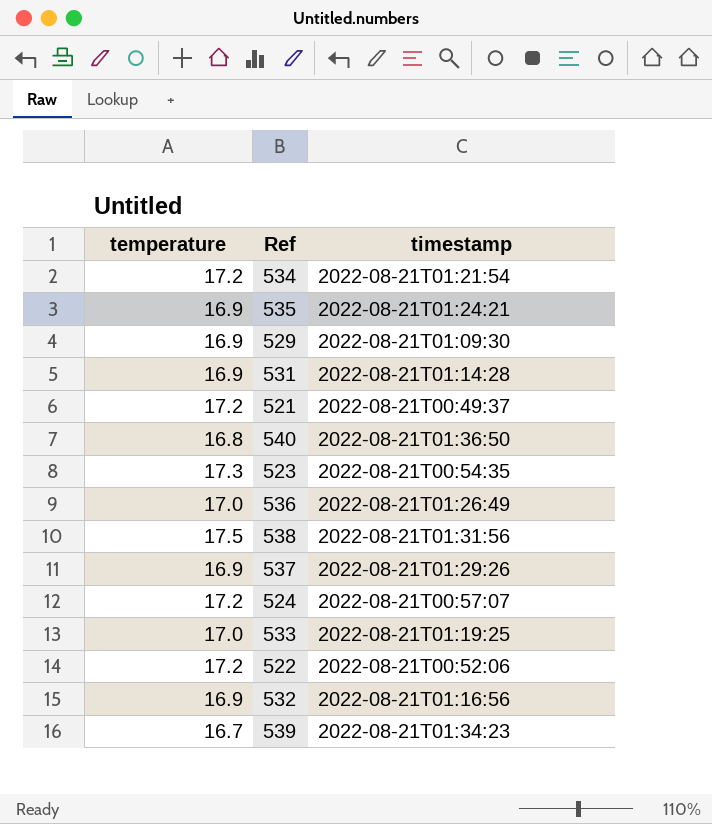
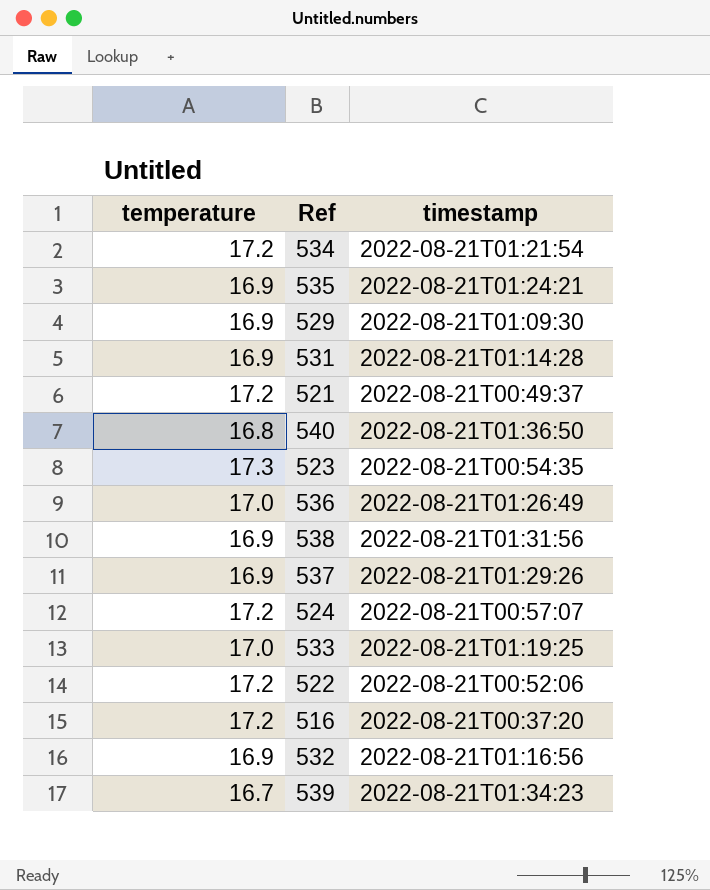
538 | temperature: 17.5 -> 16.9
row 516: none -> 17.2 | 2022-08-21T00:37:20

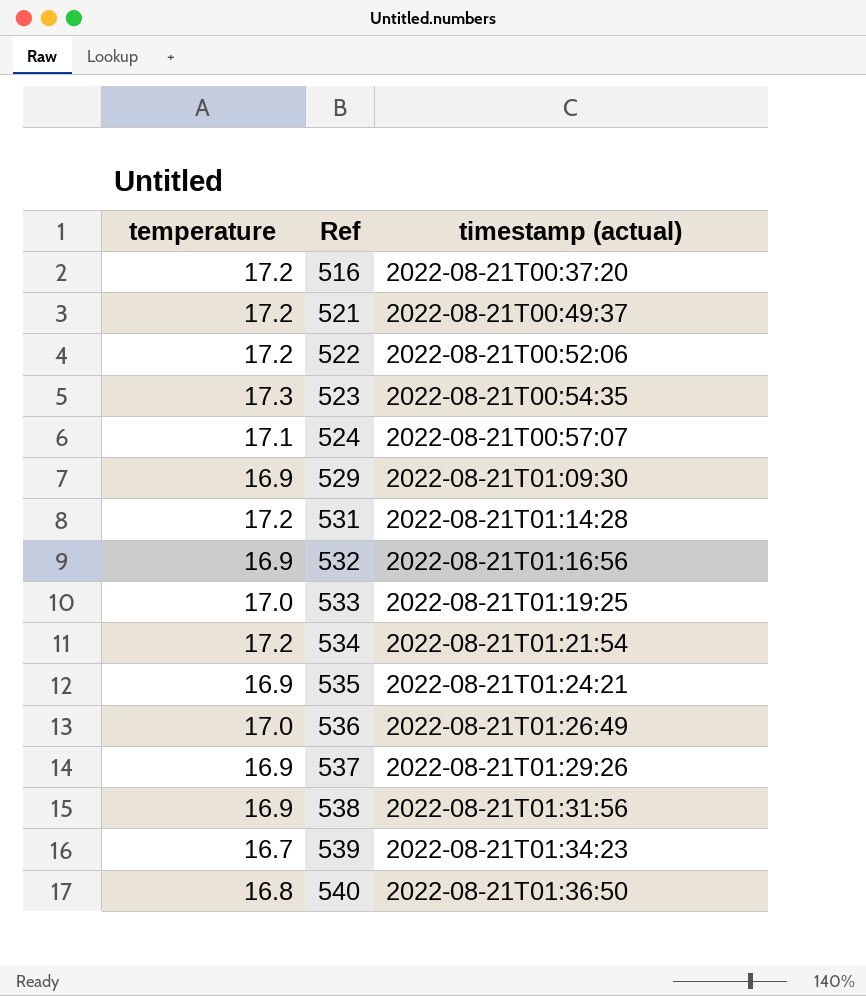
row order: none -> Ref ascending
column name: timestamp -> timestamp (actual)
524 | temperature: 17.2 -> 17.1
531 | temperature: 16.9 -> 17.2

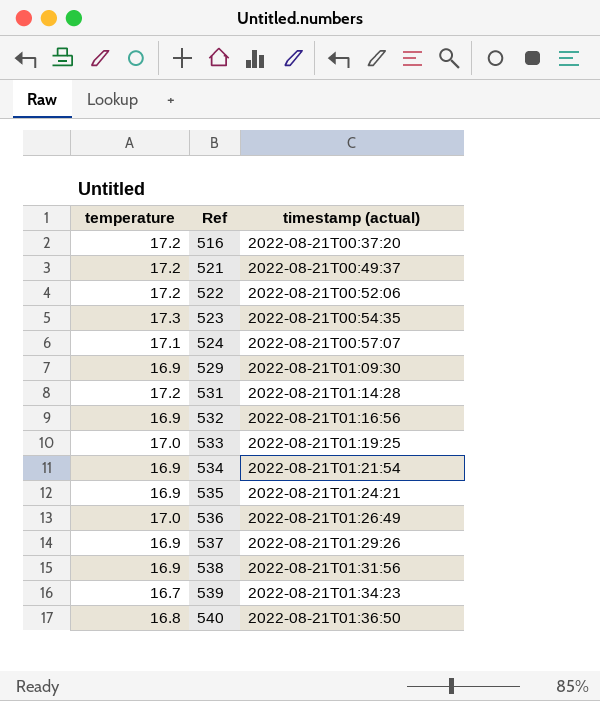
534 | temperature: 17.2 -> 16.9

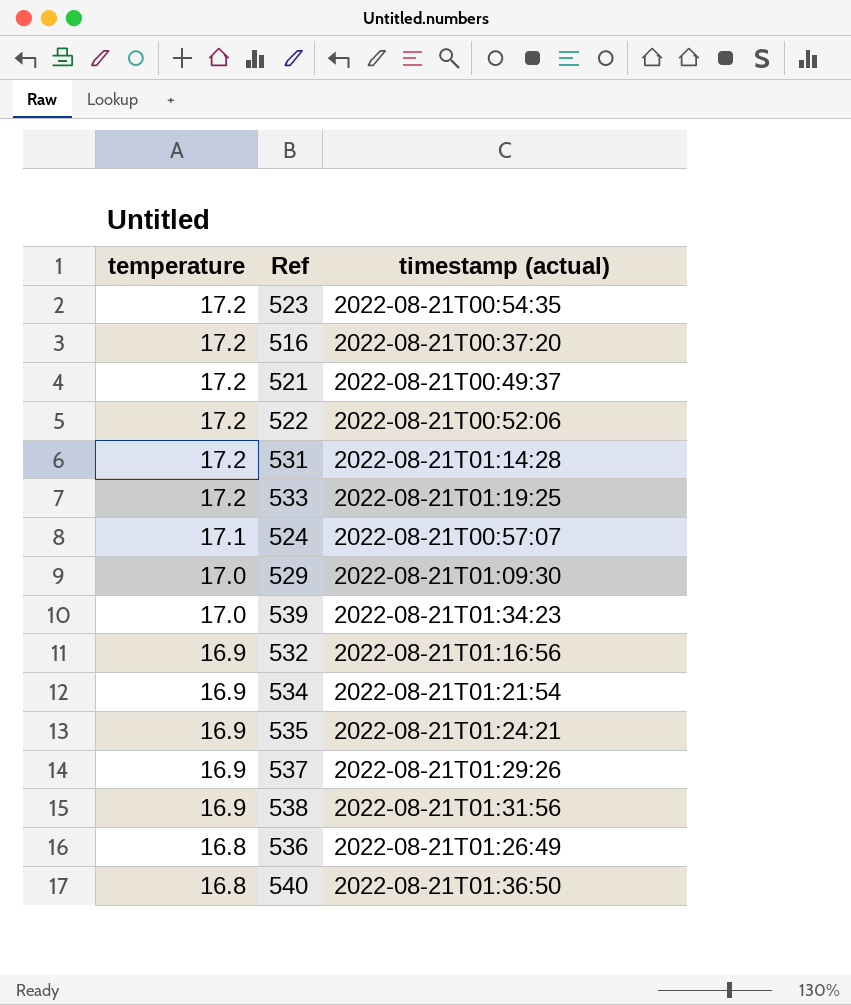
row order: Ref ascending -> temperature descending
523 | temperature: 17.3 -> 17.2
533 | temperature: 17.0 -> 17.2
529 | temperature: 16.9 -> 17.0
539 | temperature: 16.7 -> 17.0
536 | temperature: 17.0 -> 16.8

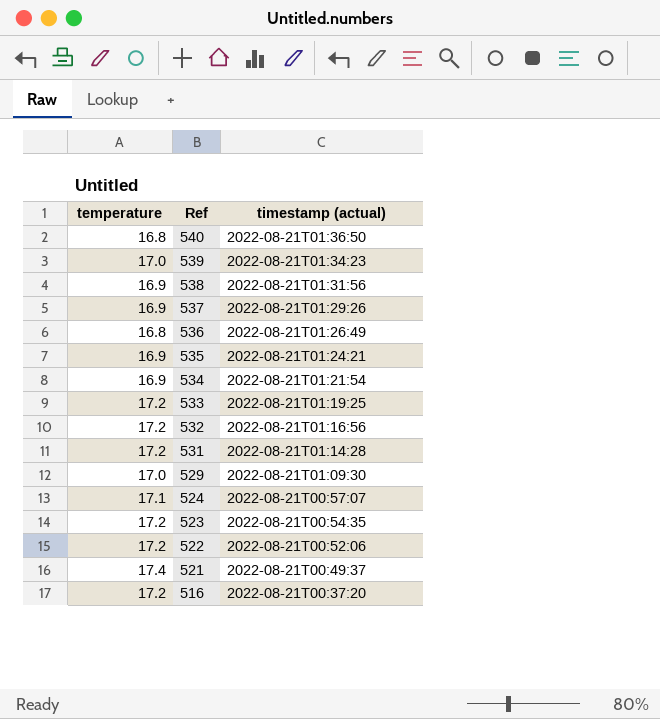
row order: temperature descending -> Ref descending
532 | temperature: 16.9 -> 17.2
521 | temperature: 17.2 -> 17.4

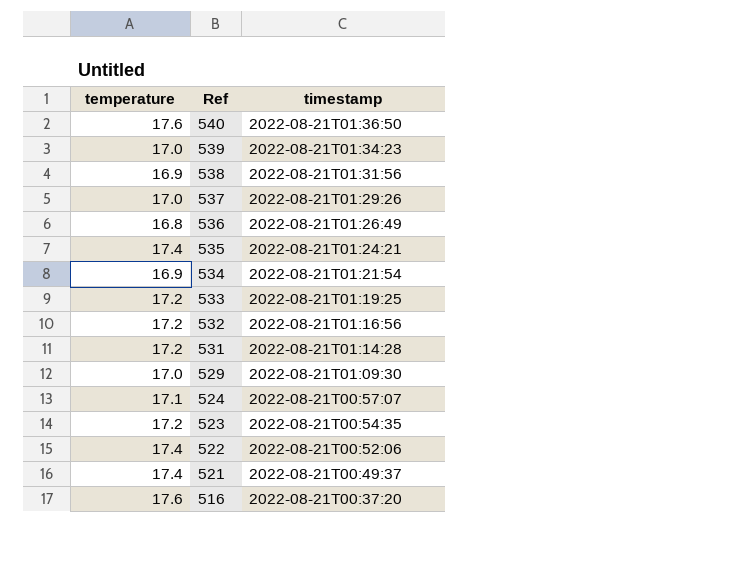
column name: timestamp (actual) -> timestamp
540 | temperature: 16.8 -> 17.6
537 | temperature: 16.9 -> 17.0
535 | temperature: 16.9 -> 17.4
522 | temperature: 17.2 -> 17.4
516 | temperature: 17.2 -> 17.6

